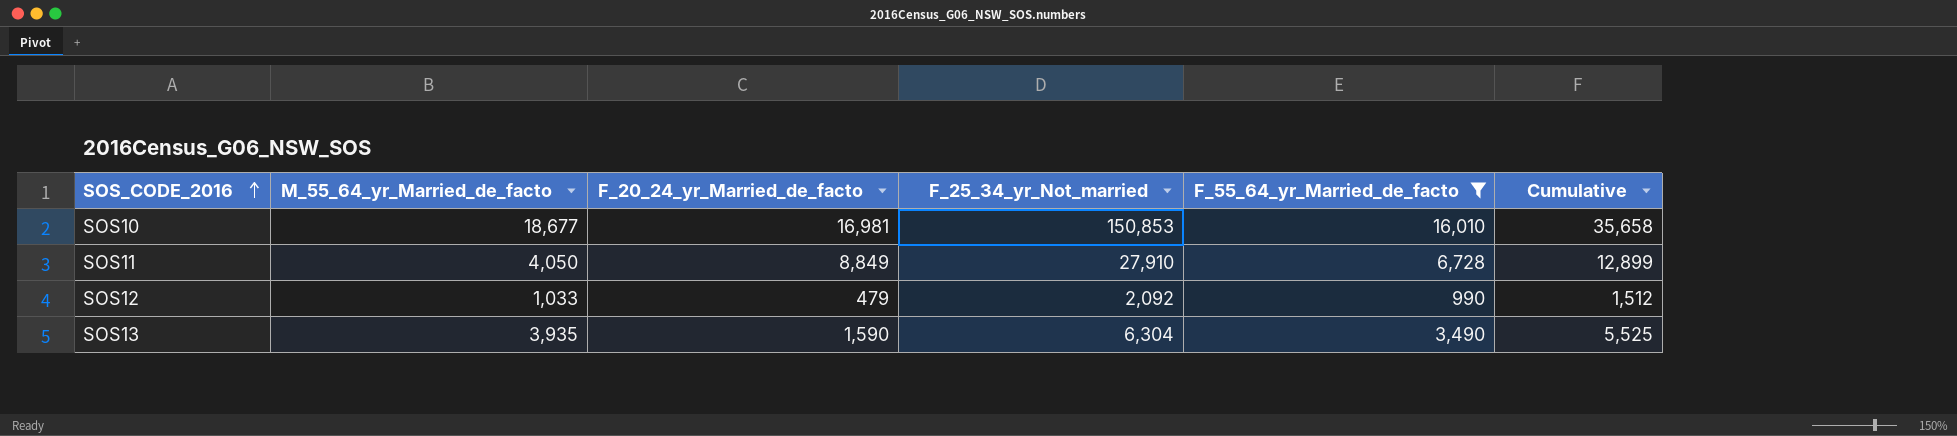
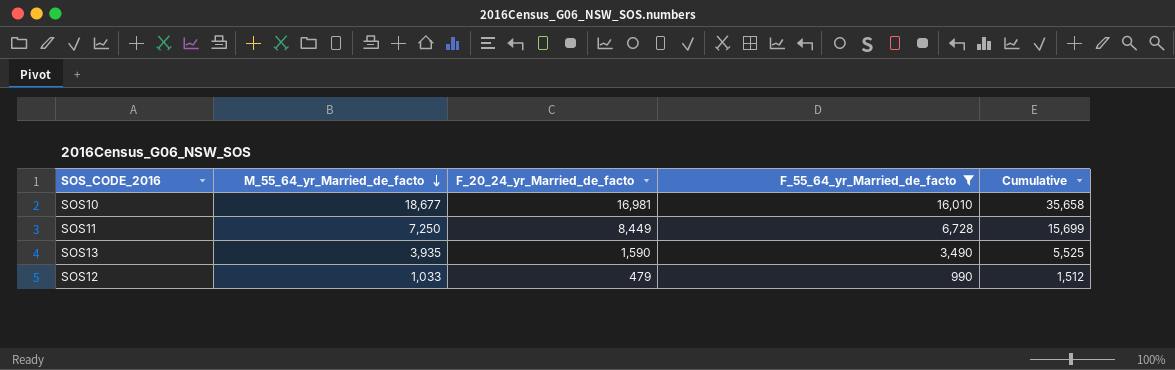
row order: SOS_CODE_2016 ascending -> M_55_64_yr_Married_de_facto descending
column F_25_34_yr_Not_married | position: 4 -> none
SOS11 | M_55_64_yr_Married_de_facto: 4,050 -> 7,250
SOS11 | F_20_24_yr_Married_de_facto: 8,849 -> 8,449
SOS11 | Cumulative: 12,899 -> 15,699

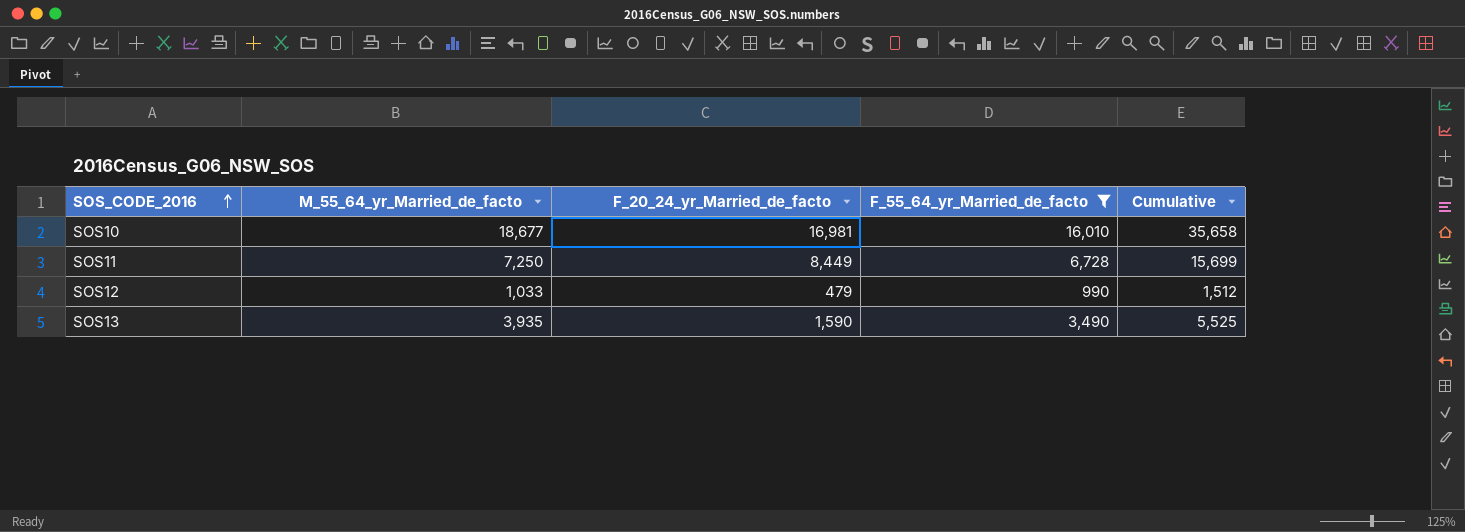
row order: M_55_64_yr_Married_de_facto descending -> SOS_CODE_2016 ascending

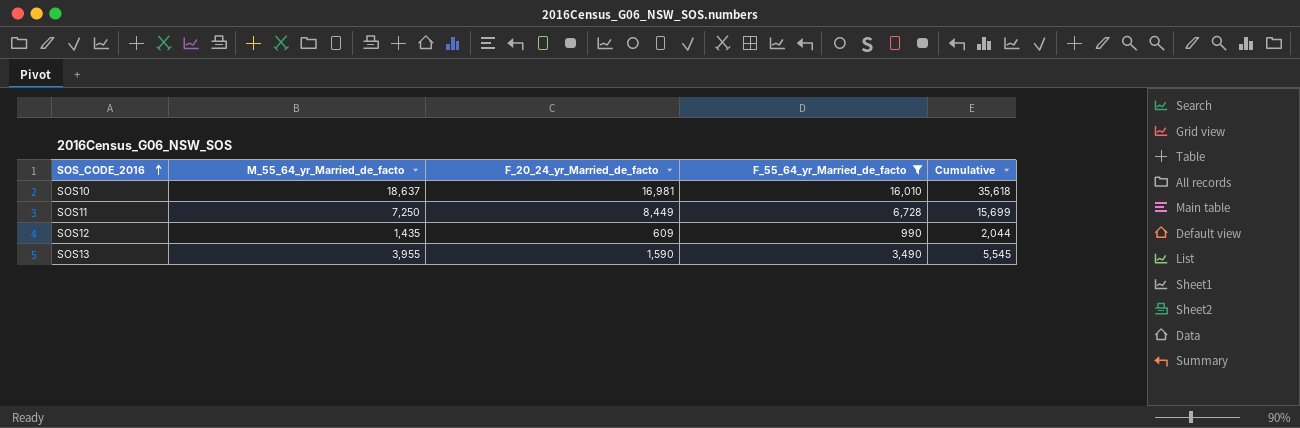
SOS10 | M_55_64_yr_Married_de_facto: 18,677 -> 18,637
SOS10 | Cumulative: 35,658 -> 35,618
SOS12 | M_55_64_yr_Married_de_facto: 1,033 -> 1,435
SOS12 | F_20_24_yr_Married_de_facto: 479 -> 609
SOS12 | Cumulative: 1,512 -> 2,044
SOS13 | M_55_64_yr_Married_de_facto: 3,935 -> 3,955
SOS13 | Cumulative: 5,525 -> 5,545

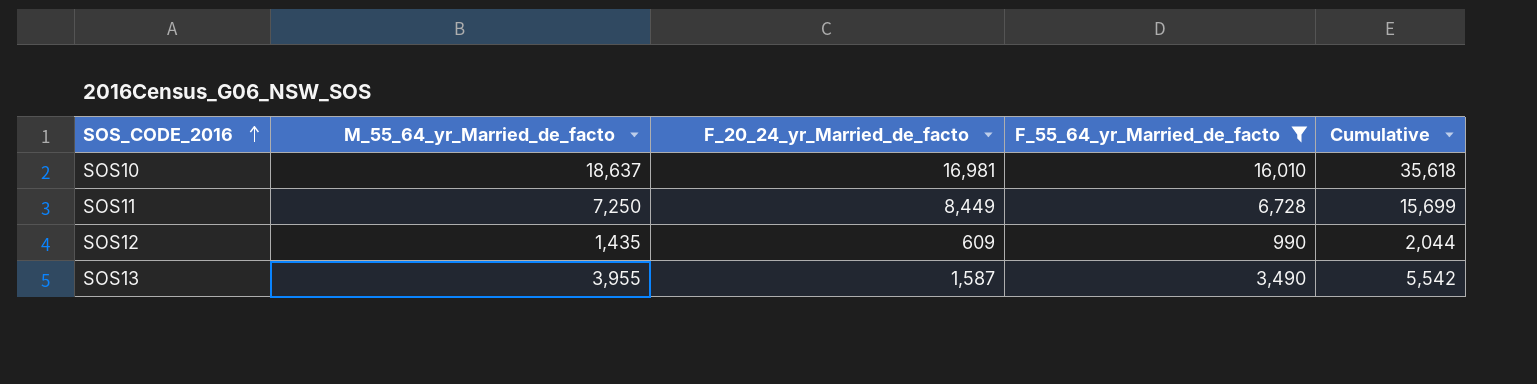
SOS13 | F_20_24_yr_Married_de_facto: 1,590 -> 1,587
SOS13 | Cumulative: 5,545 -> 5,542

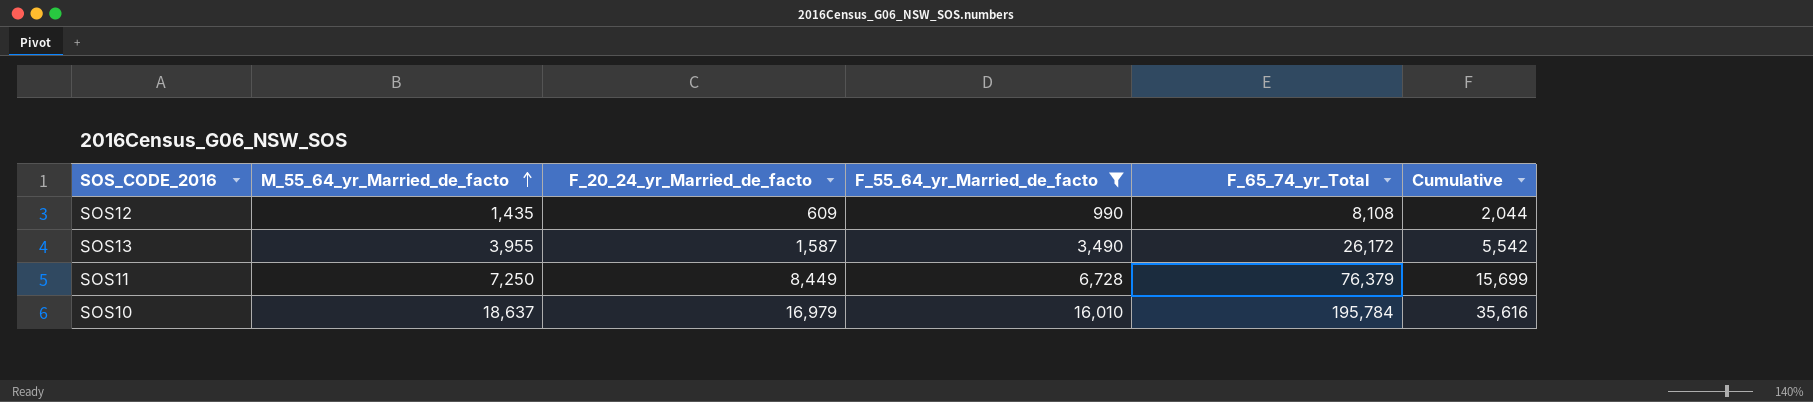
row order: SOS_CODE_2016 ascending -> M_55_64_yr_Married_de_facto ascending
column F_65_74_yr_Total | position: none -> 5
SOS10 | F_20_24_yr_Married_de_facto: 16,981 -> 16,979
SOS10 | Cumulative: 35,618 -> 35,616

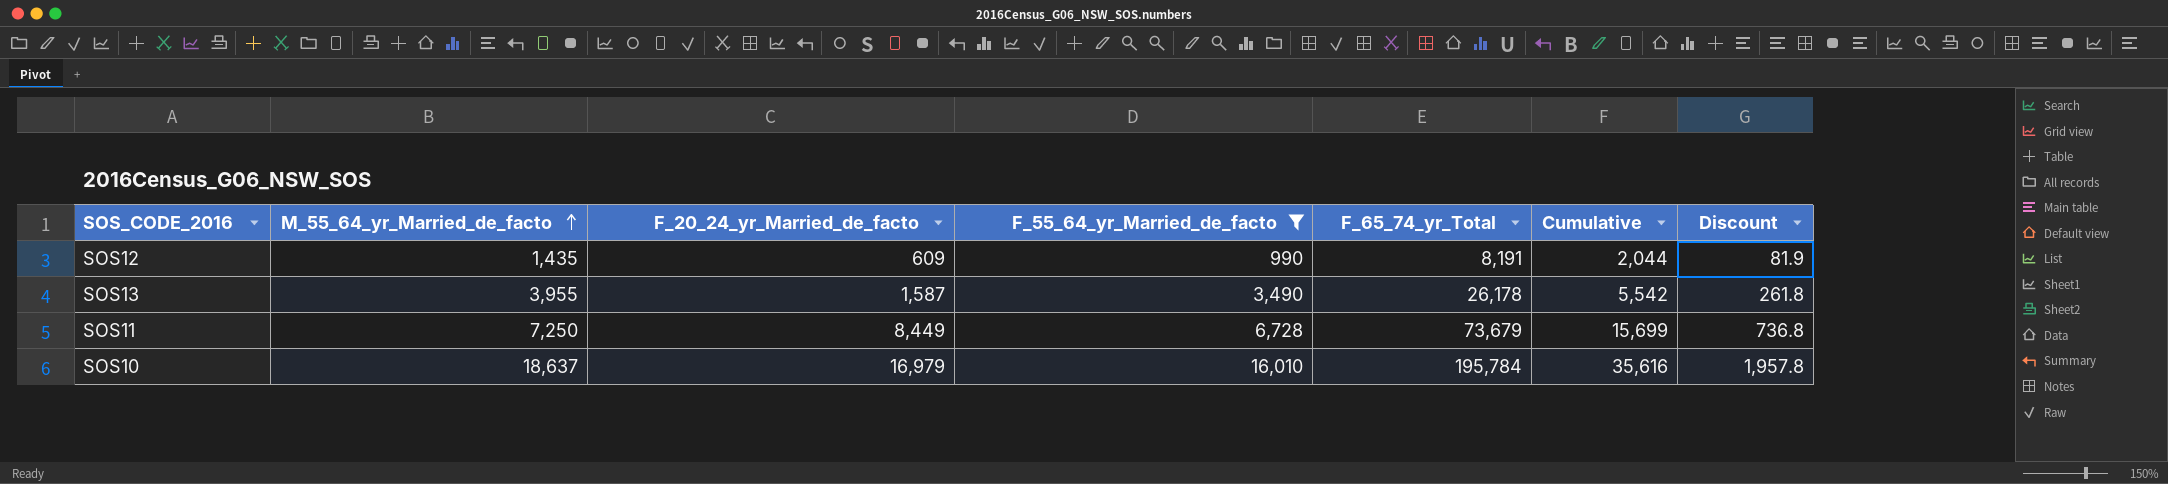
column Discount | formula: none -> [F_65_74_yr_Total] * 0.01
SOS12 | F_65_74_yr_Total: 8,108 -> 8,191
SOS13 | F_65_74_yr_Total: 26,172 -> 26,178
SOS11 | F_65_74_yr_Total: 76,379 -> 73,679

